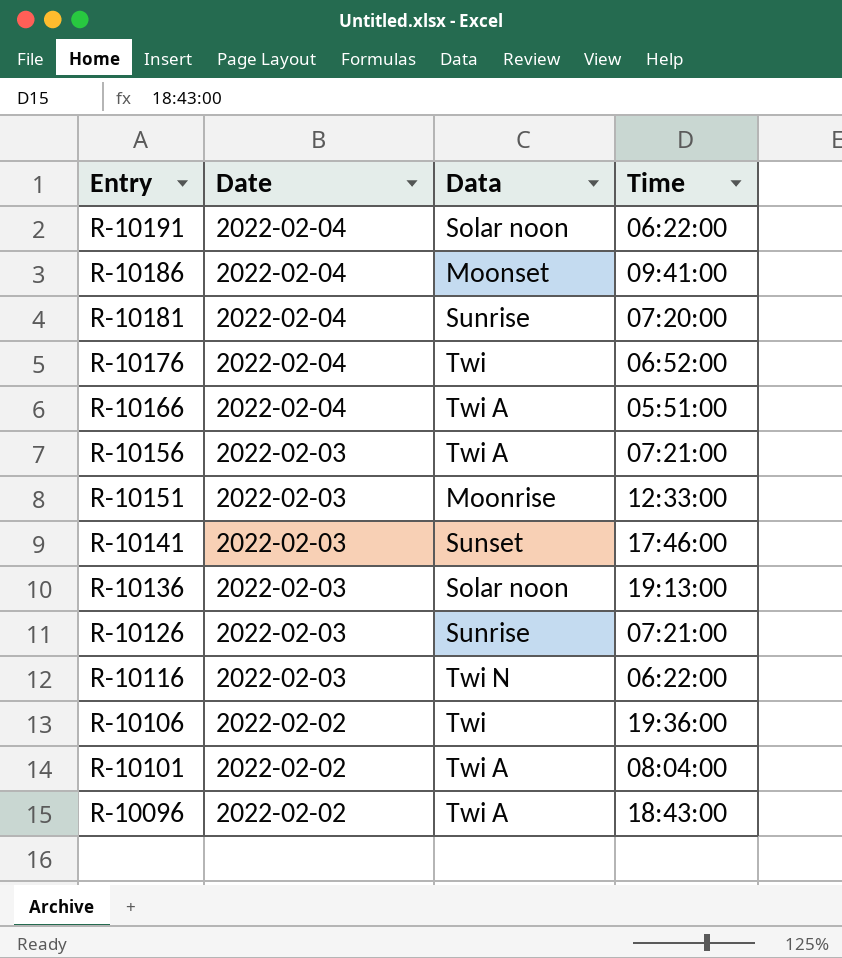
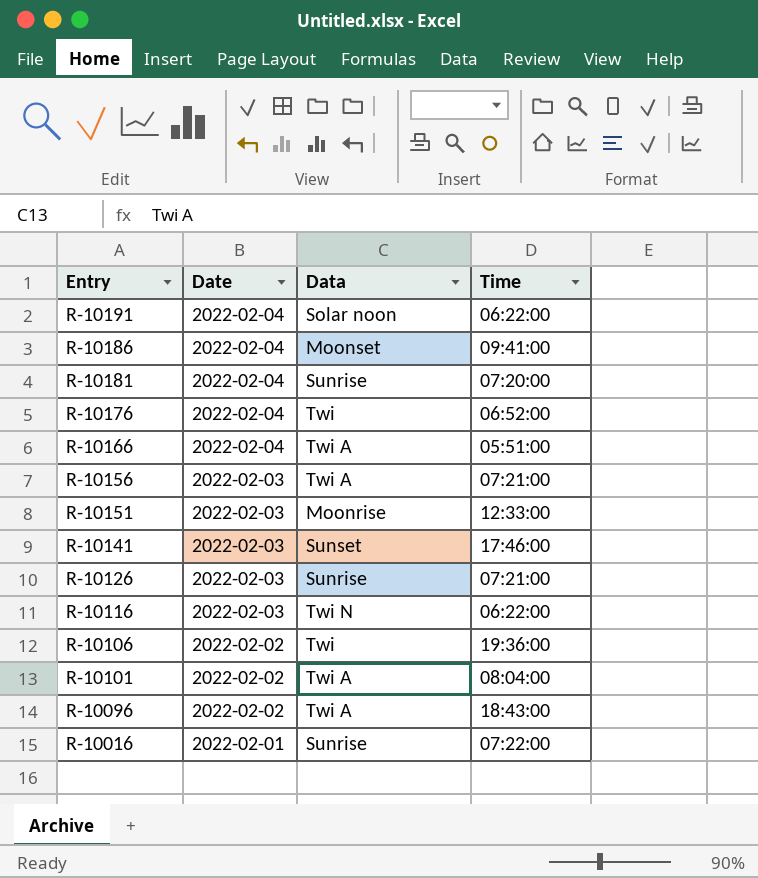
row R-10136: 2022-02-03 | Solar noon | 19:13:00 -> none
row R-10016: none -> 2022-02-01 | Sunrise | 07:22:00

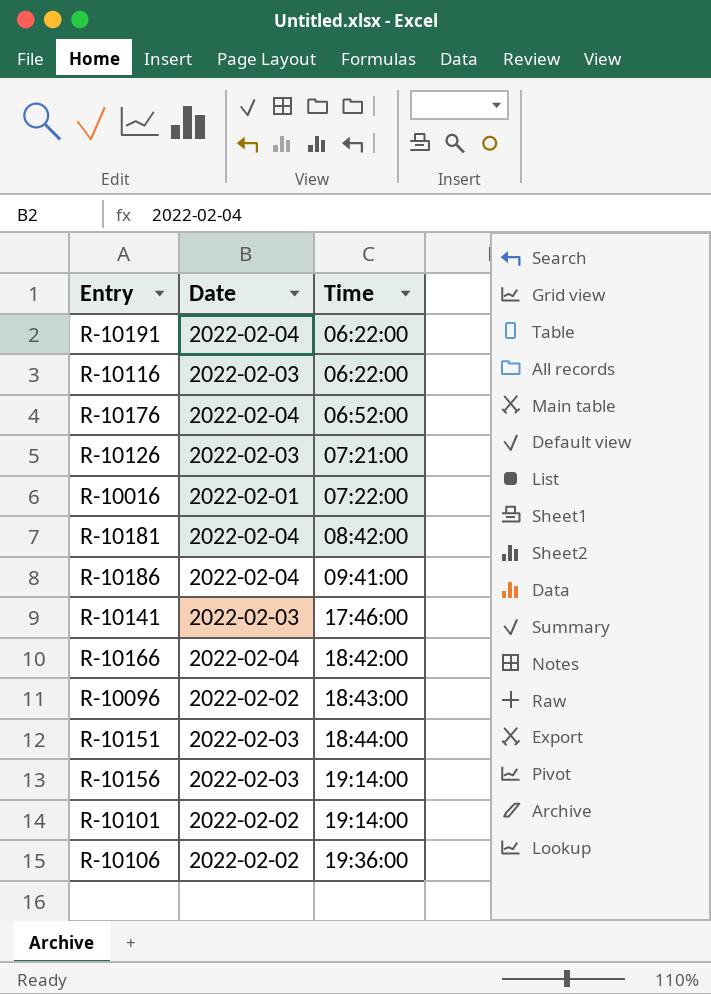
row order: Entry descending -> Time ascending
column Data | position: 3 -> none
R-10181 | Time: 07:20:00 -> 08:42:00
R-10166 | Time: 05:51:00 -> 18:42:00
R-10151 | Time: 12:33:00 -> 18:44:00
R-10156 | Time: 07:21:00 -> 19:14:00
R-10101 | Time: 08:04:00 -> 19:14:00

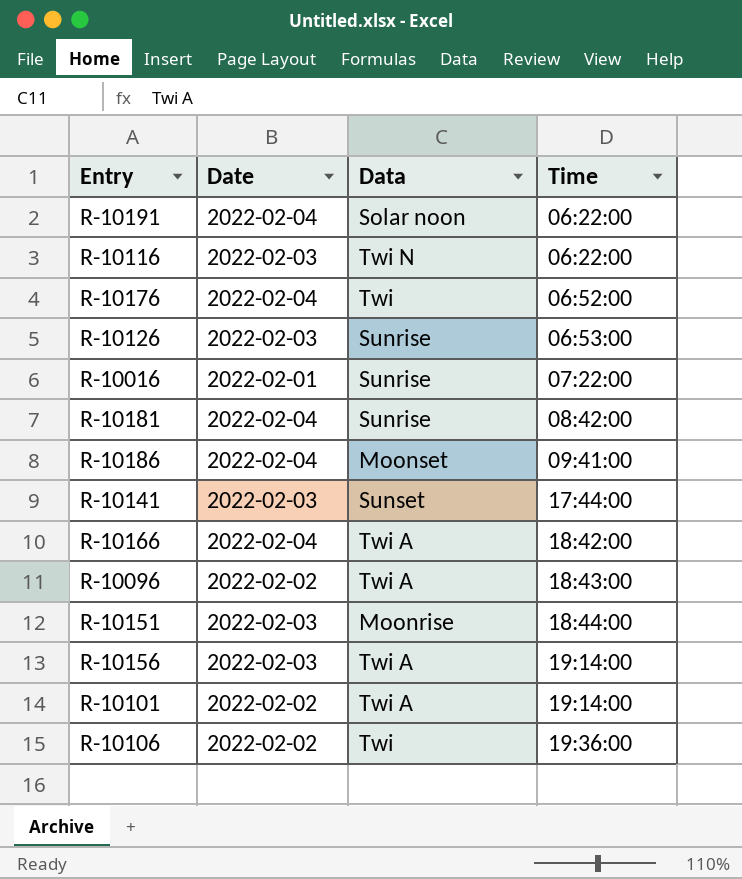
column Data | position: none -> 3
R-10126 | Time: 07:21:00 -> 06:53:00
R-10141 | Time: 17:46:00 -> 17:44:00

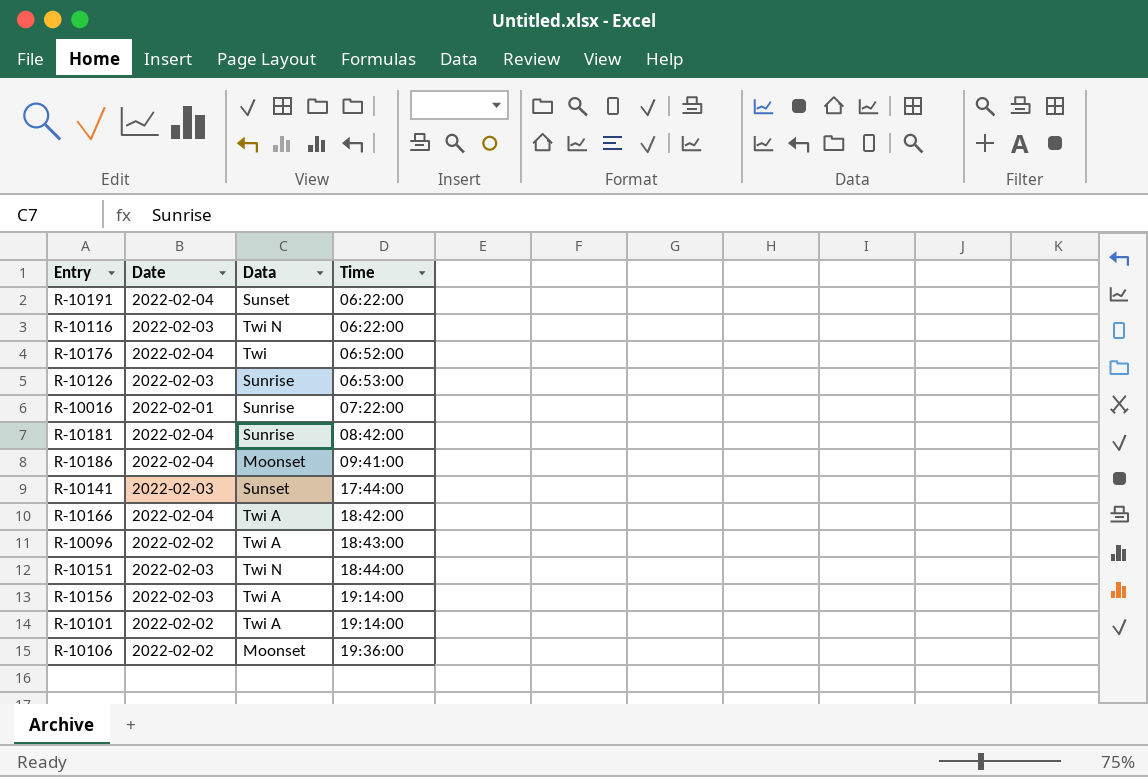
R-10191 | Data: Solar noon -> Sunset
R-10151 | Data: Moonrise -> Twi N
R-10106 | Data: Twi -> Moonset

